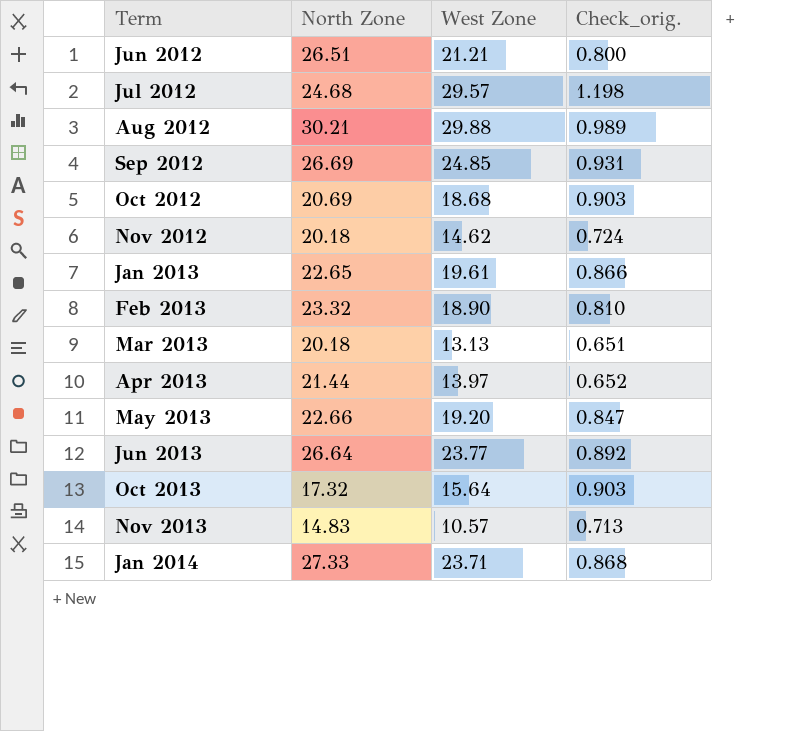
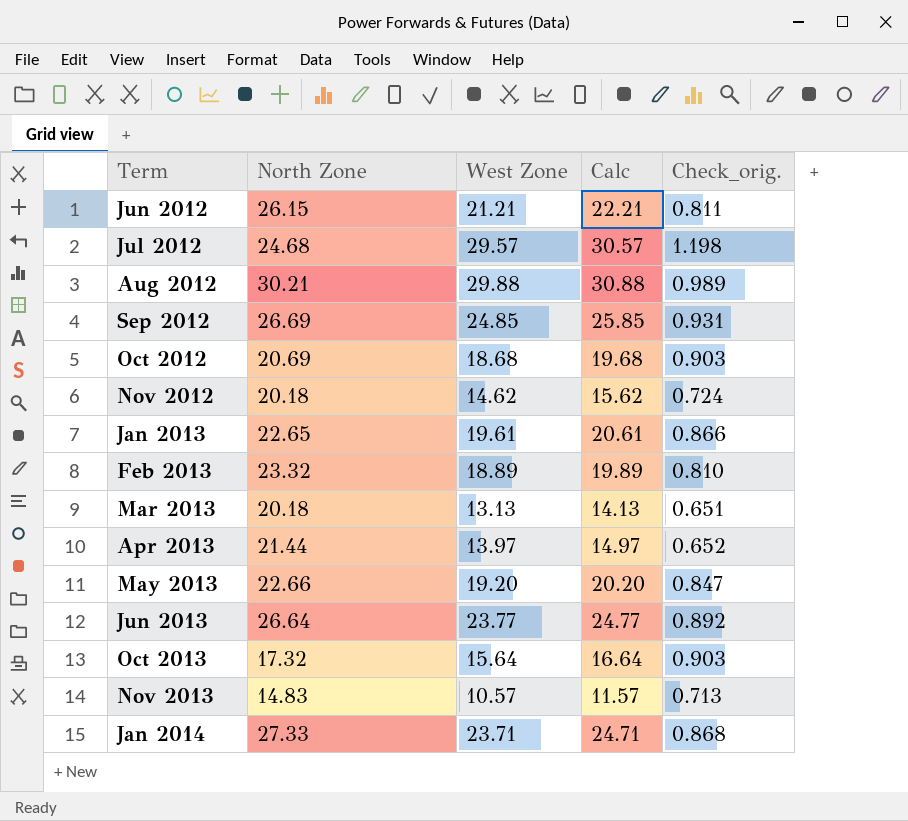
column Calc | formula: none -> [West Zone] + 1
Jun 2012 | North Zone: 26.51 -> 26.15
Jun 2012 | Check_orig.: 0.800 -> 0.811
Feb 2013 | West Zone: 18.90 -> 18.89

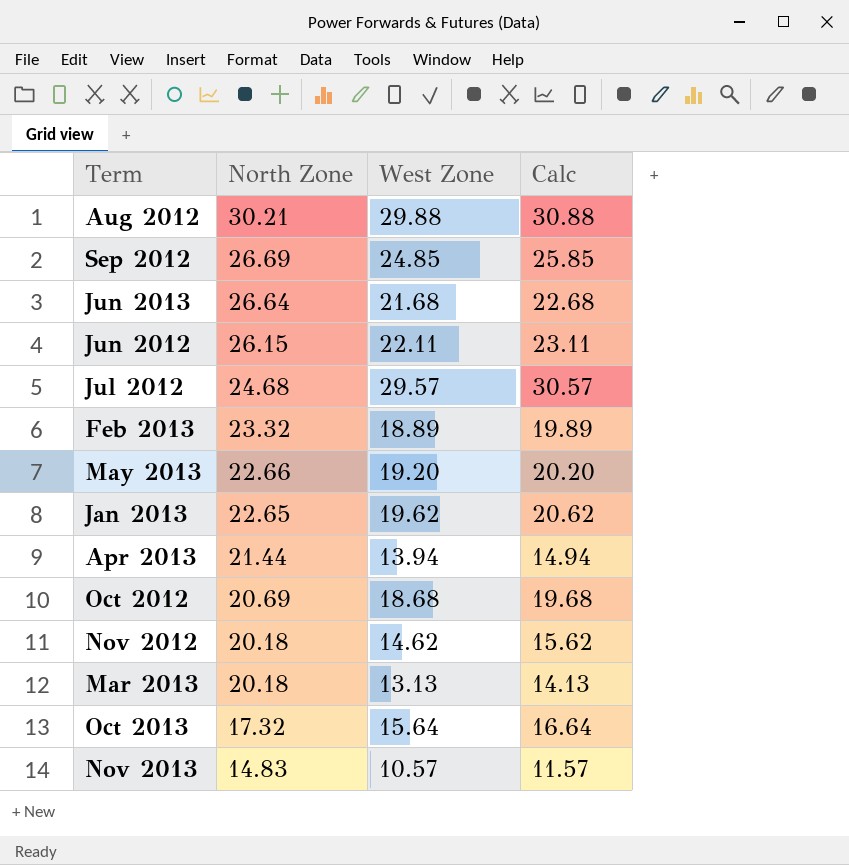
row order: Term ascending -> North Zone descending
column Check_orig. | formula: [West Zone] / [North Zone] -> none
row Jan 2014: 27.33 | 23.71 | 24.71 | 0.868 -> none
Jun 2013 | West Zone: 23.77 -> 21.68
Jun 2013 | Calc: 24.77 -> 22.68
Jun 2012 | West Zone: 21.21 -> 22.11
Jun 2012 | Calc: 22.21 -> 23.11
Jan 2013 | West Zone: 19.61 -> 19.62
Jan 2013 | Calc: 20.61 -> 20.62
Apr 2013 | West Zone: 13.97 -> 13.94
Apr 2013 | Calc: 14.97 -> 14.94

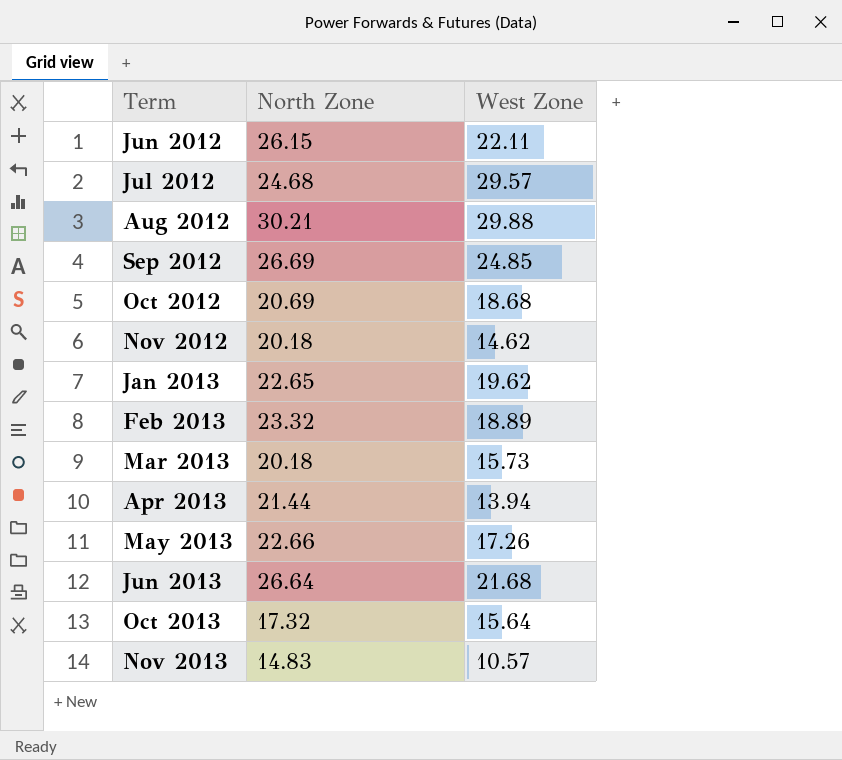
row order: North Zone descending -> Term ascending
column Calc | formula: [West Zone] + 1 -> none
Mar 2013 | West Zone: 13.13 -> 15.73
May 2013 | West Zone: 19.20 -> 17.26

